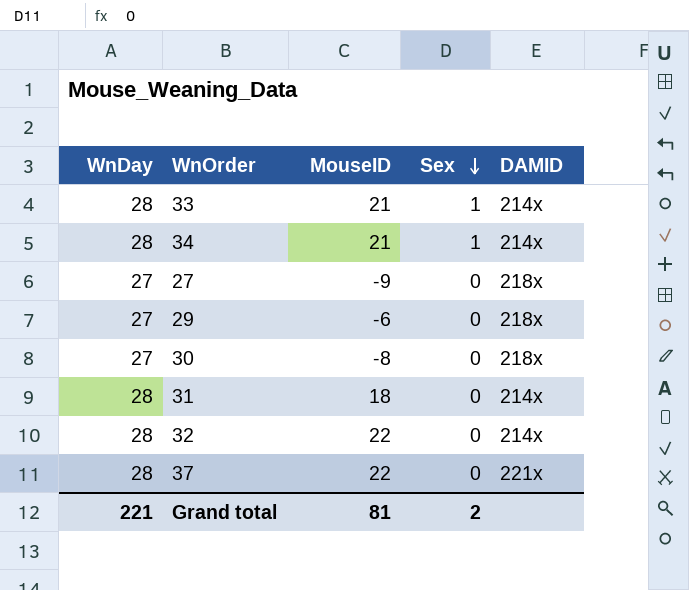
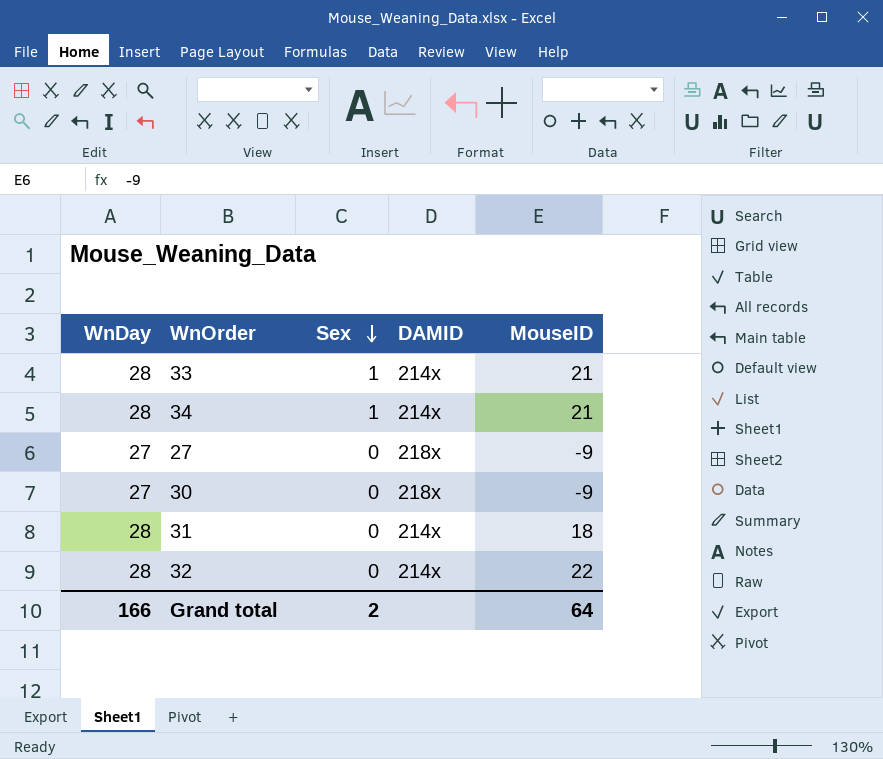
column MouseID | position: 3 -> 5
row 29: 27 | -6 | 0 | 218x -> none
row 37: 28 | 22 | 0 | 221x -> none
30 | MouseID: -8 -> -9
Grand total | WnDay: 221 -> 166
Grand total | MouseID: 81 -> 64

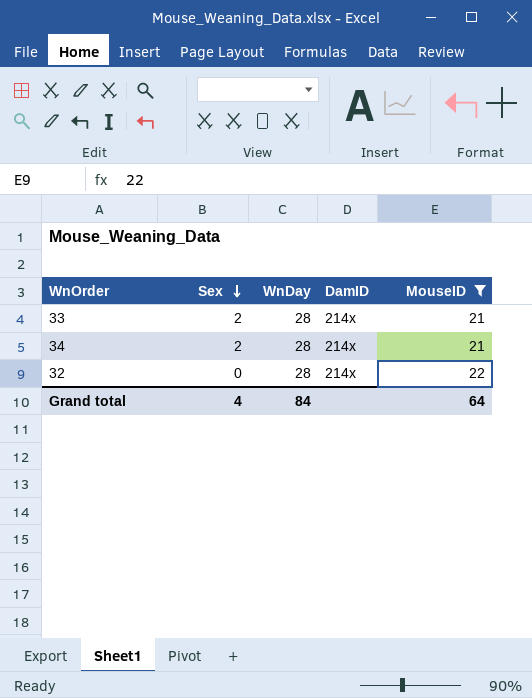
filter: none -> MouseID >= 21
column WnDay | position: 1 -> 3
column name: DAMID -> DamID
33 | Sex: 1 -> 2
34 | Sex: 1 -> 2
Grand total | Sex: 2 -> 4
Grand total | WnDay: 166 -> 84

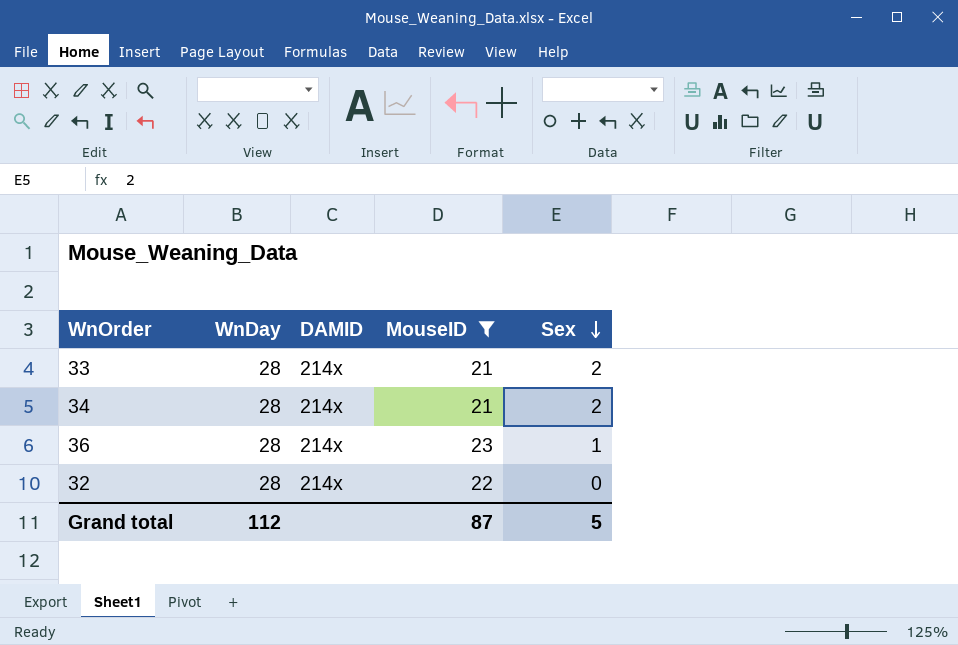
column name: DamID -> DAMID
column Sex | position: 2 -> 5
row 36: none -> 28 | 214x | 23 | 1
Grand total | WnDay: 84 -> 112
Grand total | MouseID: 64 -> 87
Grand total | Sex: 4 -> 5

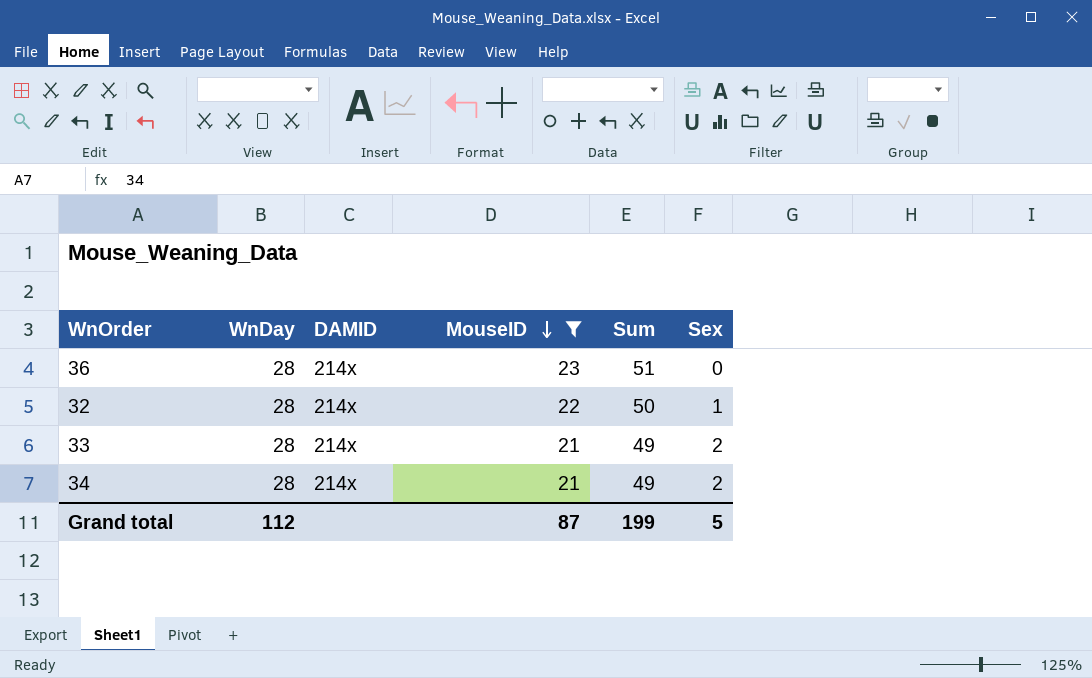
row order: Sex descending -> MouseID descending
column Sum | formula: none -> [WnDay] + [MouseID]
36 | Sex: 1 -> 0
32 | Sex: 0 -> 1

